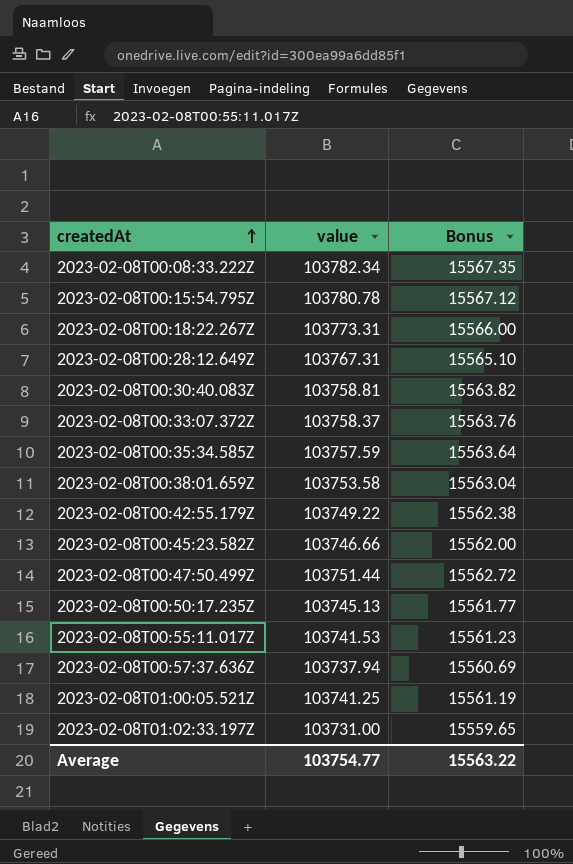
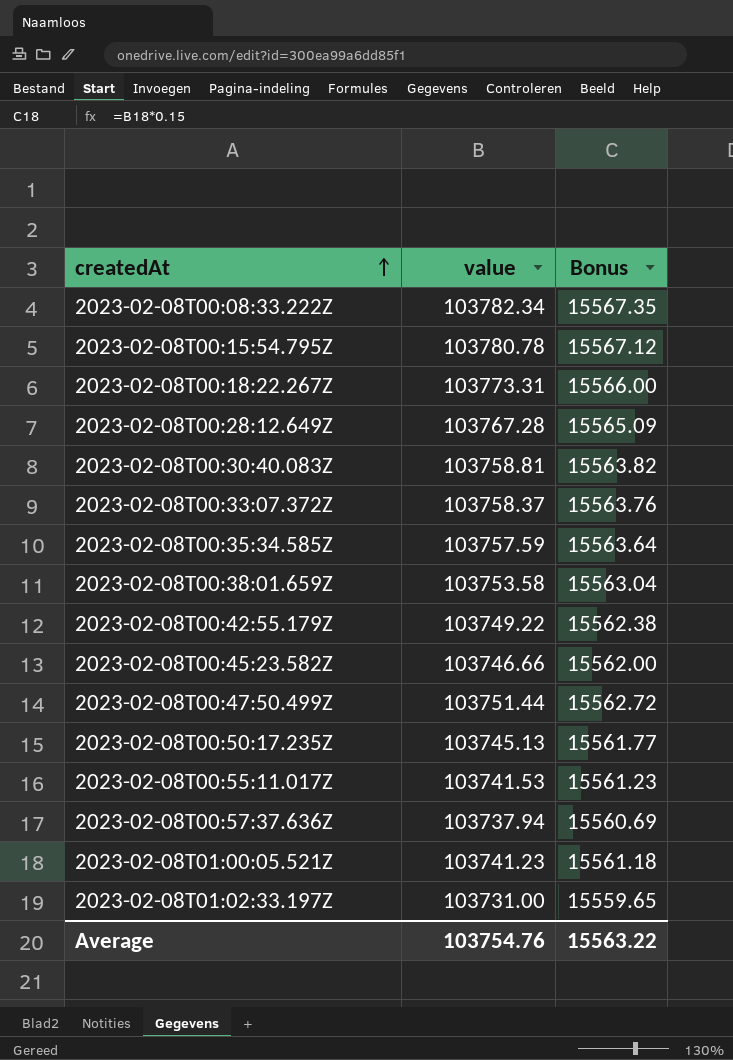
2023-02-08T00:28:12.649Z | value: 103767.31 -> 103767.28
2023-02-08T00:28:12.649Z | Bonus: 15565.10 -> 15565.09
2023-02-08T01:00:05.521Z | value: 103741.25 -> 103741.23
2023-02-08T01:00:05.521Z | Bonus: 15561.19 -> 15561.18
Average | value: 103754.77 -> 103754.76

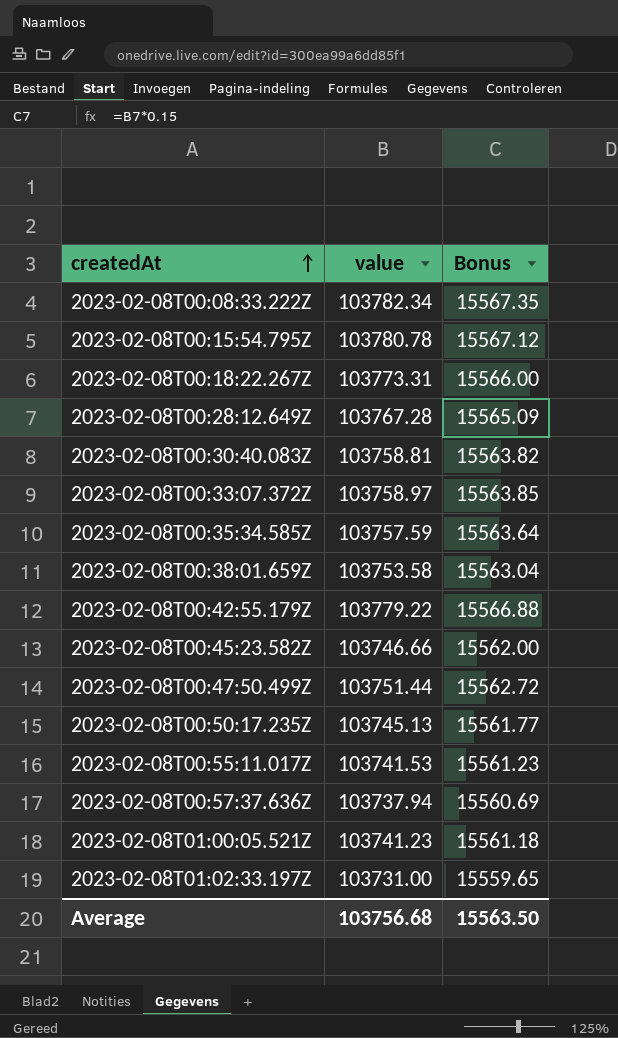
2023-02-08T00:33:07.372Z | value: 103758.37 -> 103758.97
2023-02-08T00:33:07.372Z | Bonus: 15563.76 -> 15563.85
2023-02-08T00:42:55.179Z | value: 103749.22 -> 103779.22
2023-02-08T00:42:55.179Z | Bonus: 15562.38 -> 15566.88
Average | value: 103754.76 -> 103756.68
Average | Bonus: 15563.22 -> 15563.50

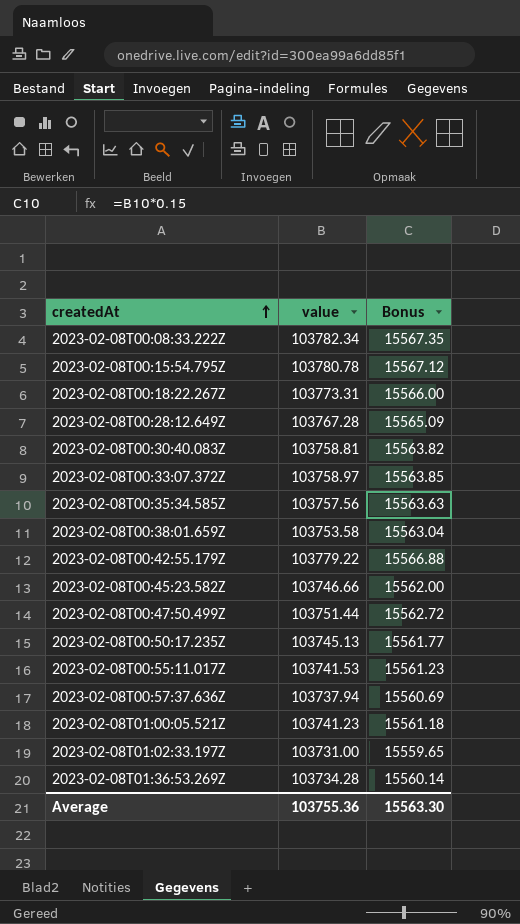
2023-02-08T00:35:34.585Z | value: 103757.59 -> 103757.56
2023-02-08T00:35:34.585Z | Bonus: 15563.64 -> 15563.63
row 2023-02-08T01:36:53.269Z: none -> 103734.28 | 15560.14
Average | value: 103756.68 -> 103755.36
Average | Bonus: 15563.50 -> 15563.30

